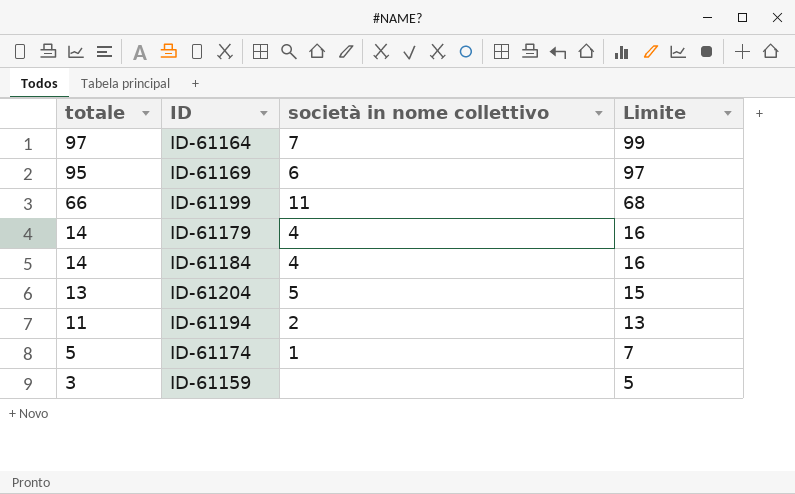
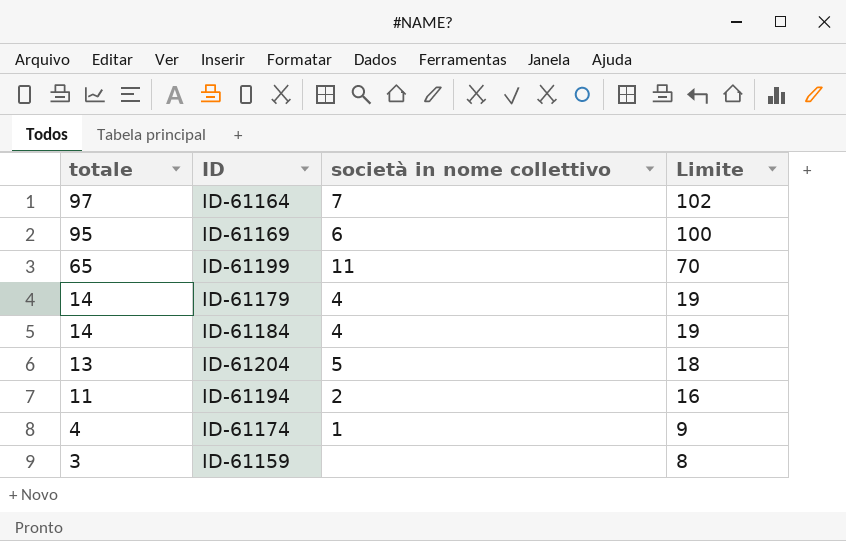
column Limite | formula: [totale] + 2 -> [totale] + 5
ID-61199 | totale: 66 -> 65
ID-61174 | totale: 5 -> 4

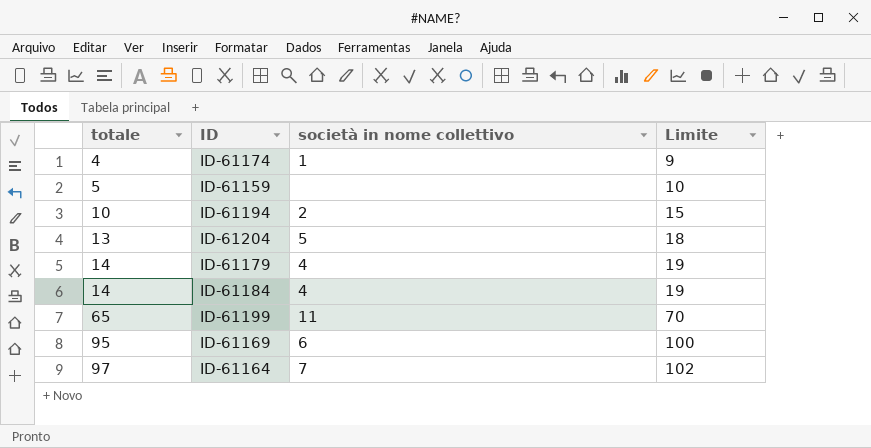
row order: totale descending -> totale ascending
ID-61159 | totale: 3 -> 5
ID-61159 | Limite: 8 -> 10
ID-61194 | totale: 11 -> 10
ID-61194 | Limite: 16 -> 15

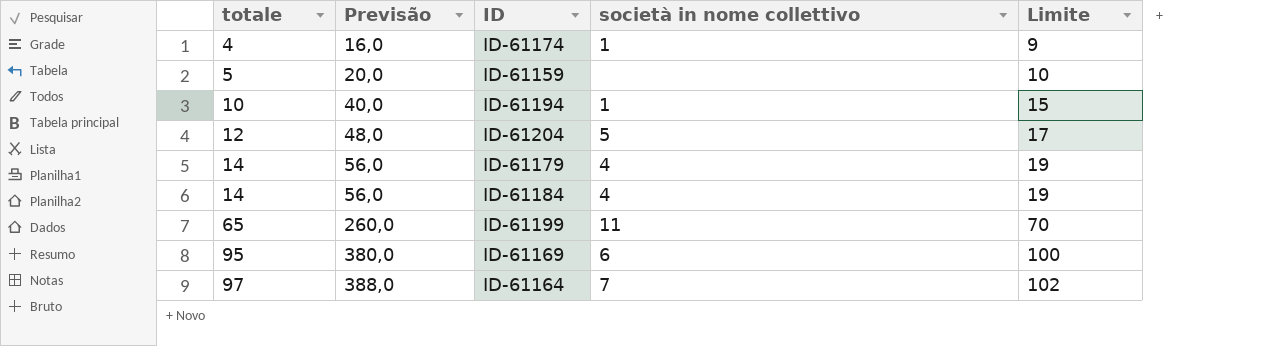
column Previsão | formula: none -> [totale] * 4
ID-61194 | società in nome collettivo: 2 -> 1
ID-61204 | totale: 13 -> 12
ID-61204 | Limite: 18 -> 17

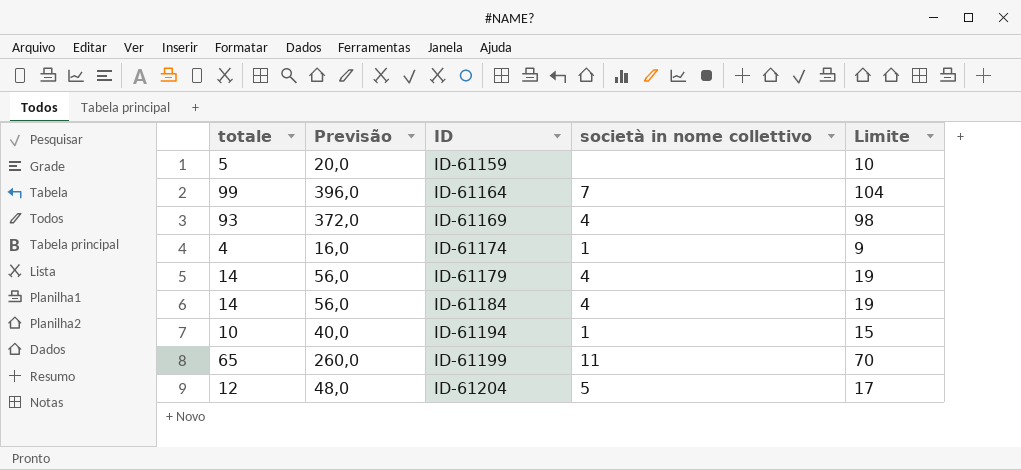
row order: totale ascending -> ID ascending
ID-61164 | totale: 97 -> 99
ID-61164 | Previsão: 388,0 -> 396,0
ID-61164 | Limite: 102 -> 104
ID-61169 | totale: 95 -> 93
ID-61169 | Previsão: 380,0 -> 372,0
ID-61169 | società in nome collettivo: 6 -> 4
ID-61169 | Limite: 100 -> 98

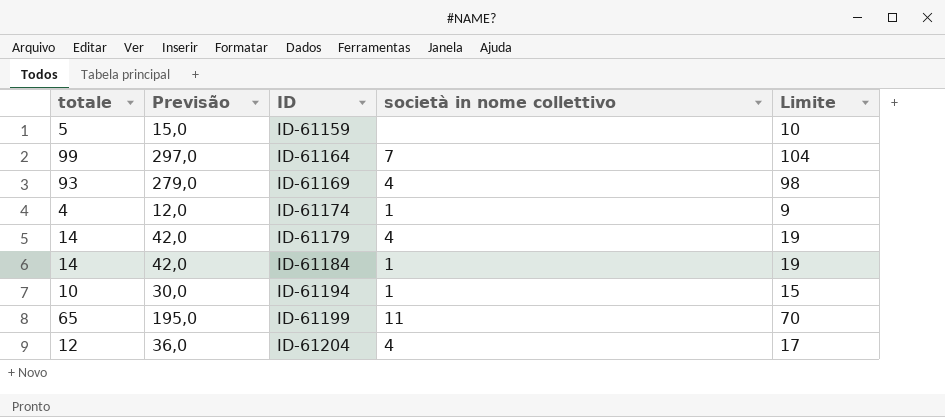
column Previsão | formula: [totale] * 4 -> [totale] * 3
ID-61184 | società in nome collettivo: 4 -> 1
ID-61204 | società in nome collettivo: 5 -> 4

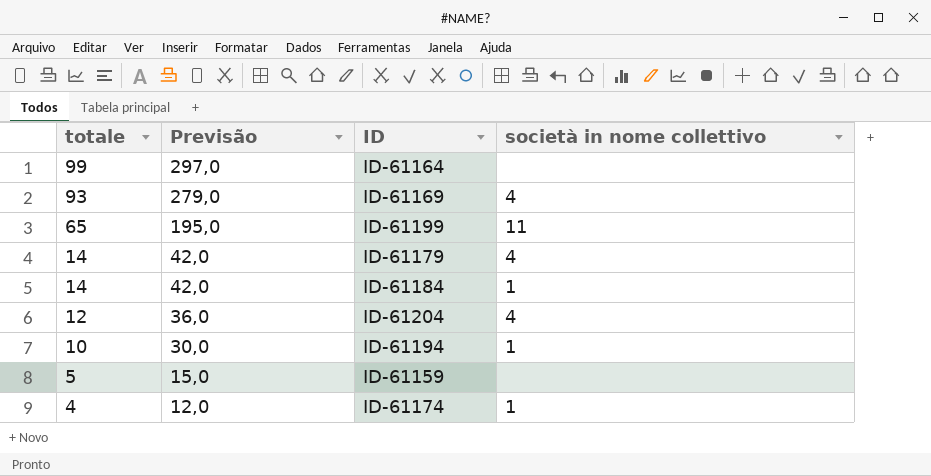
row order: ID ascending -> totale descending
column Limite | formula: [totale] + 5 -> none
ID-61164 | società in nome collettivo: 7 -> none

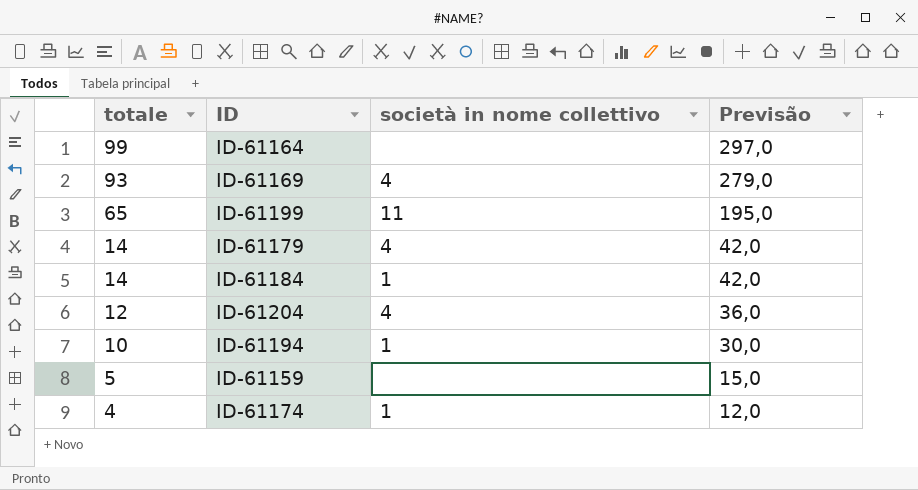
column Previsão | position: 2 -> 4

